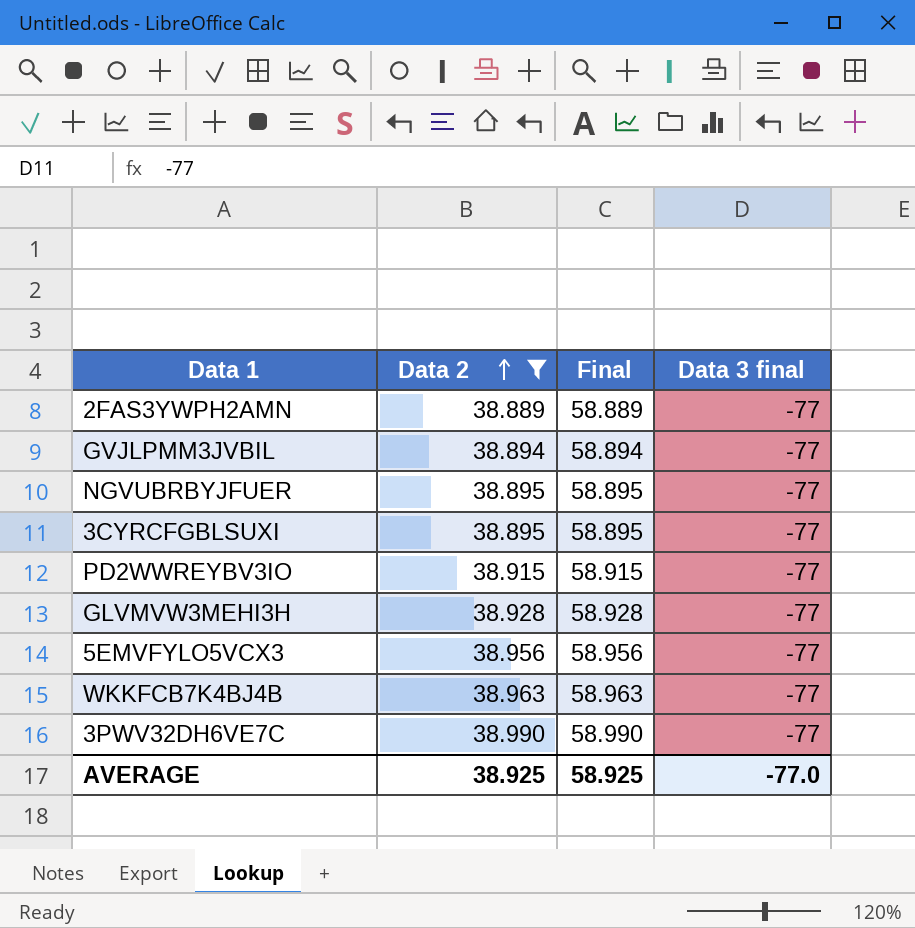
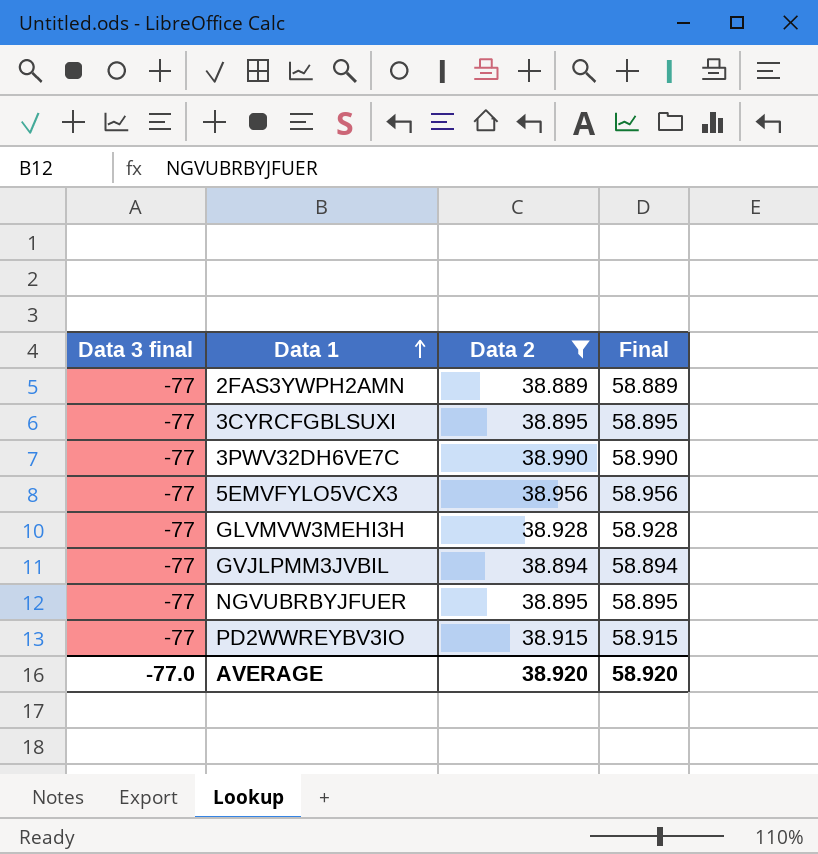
row order: Data 2 ascending -> Data 1 ascending
column Data 3 final | position: 4 -> 1
row WKKFCB7K4BJ4B: 38.963 | 58.963 | -77 -> none
AVERAGE | Data 2: 38.925 -> 38.920
AVERAGE | Final: 58.925 -> 58.920

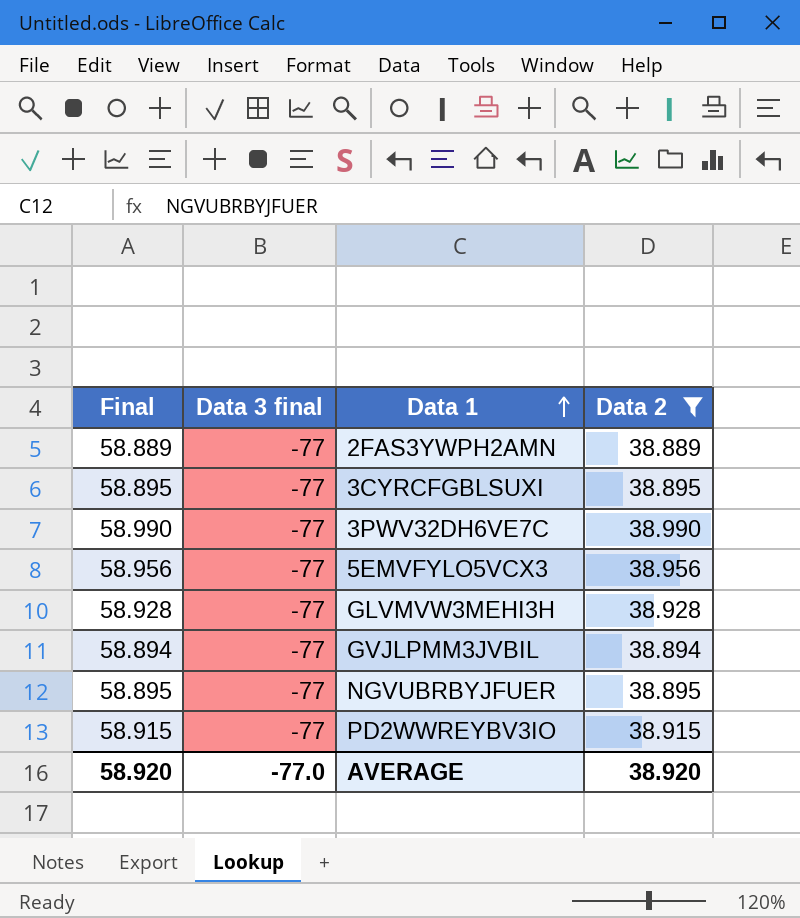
column Final | position: 4 -> 1

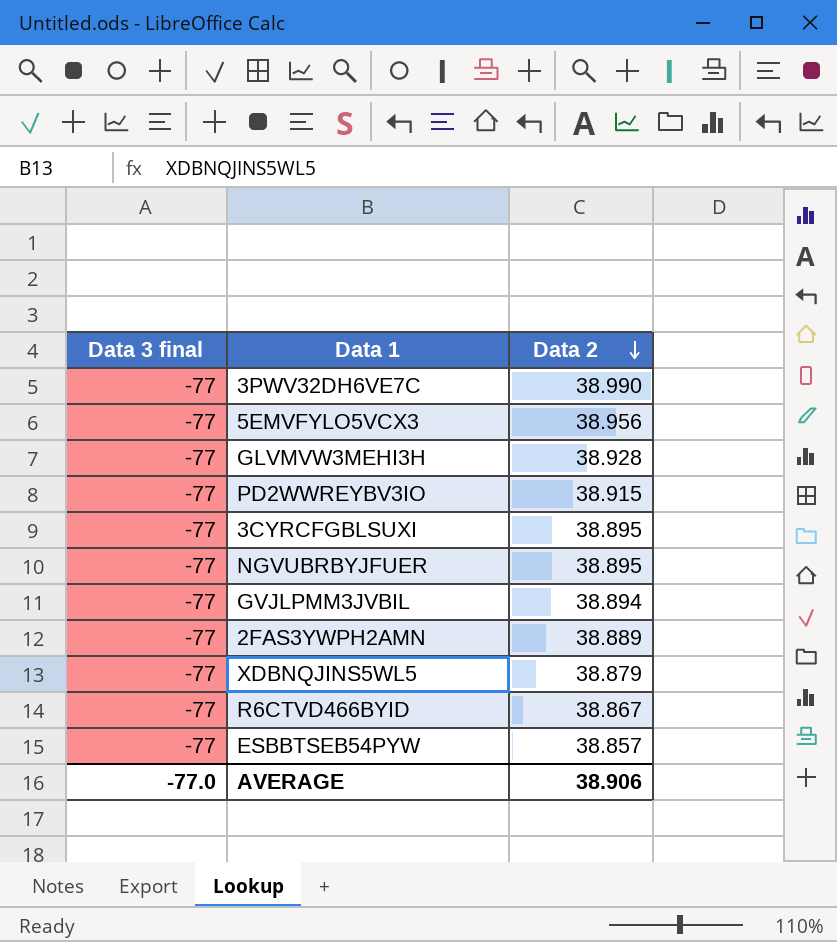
filter: Data 2 >= 38.889 -> none
row order: Data 1 ascending -> Data 2 descending
column Final | formula: [Data 2] + 20 -> none
AVERAGE | Data 2: 38.920 -> 38.906

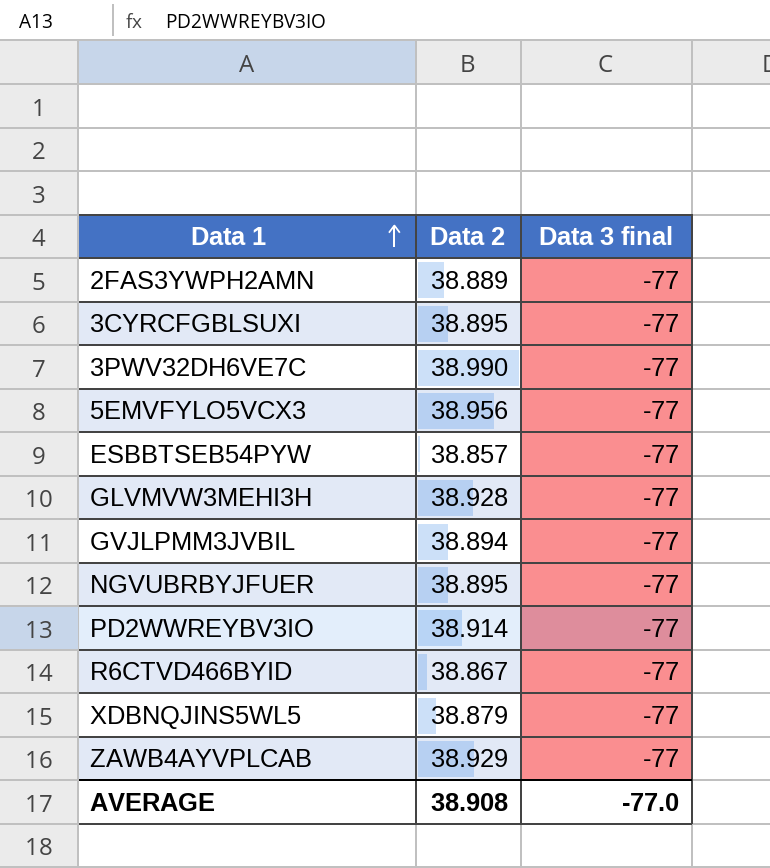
row order: Data 2 descending -> Data 1 ascending
column Data 3 final | position: 1 -> 3
PD2WWREYBV3IO | Data 2: 38.915 -> 38.914
row ZAWB4AYVPLCAB: none -> 38.929 | -77
AVERAGE | Data 2: 38.906 -> 38.908

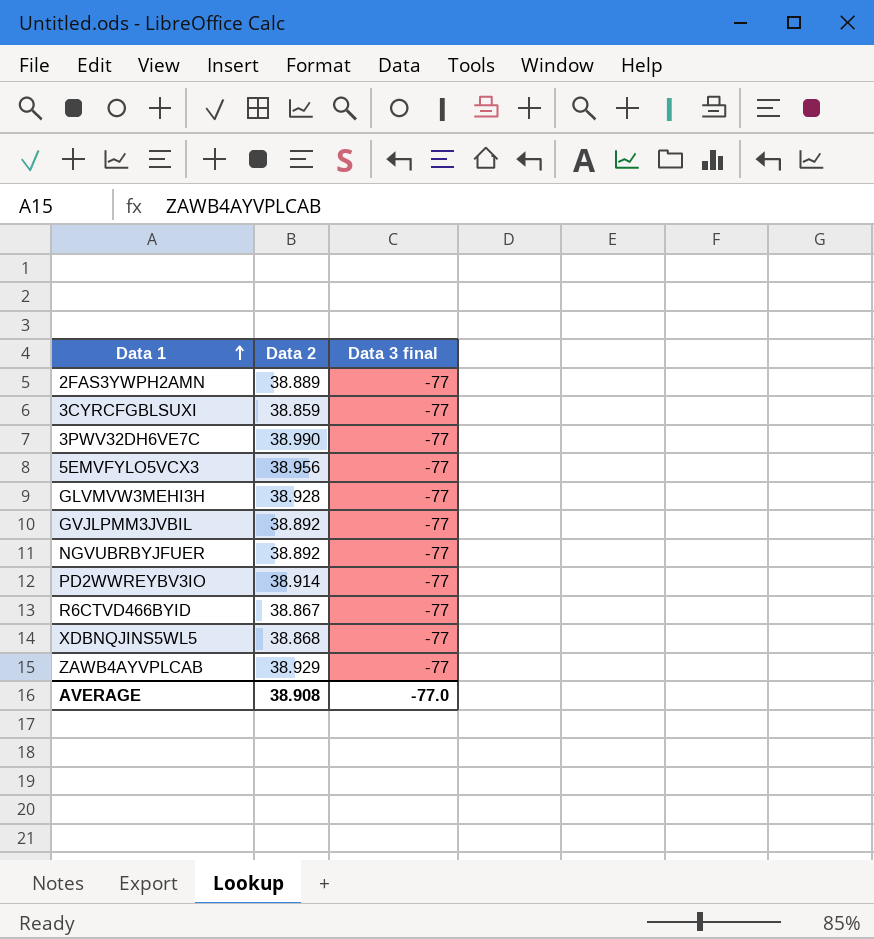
row ESBBTSEB54PYW: 38.857 | -77 -> none
3CYRCFGBLSUXI | Data 2: 38.895 -> 38.859
GVJLPMM3JVBIL | Data 2: 38.894 -> 38.892
NGVUBRBYJFUER | Data 2: 38.895 -> 38.892
XDBNQJINS5WL5 | Data 2: 38.879 -> 38.868

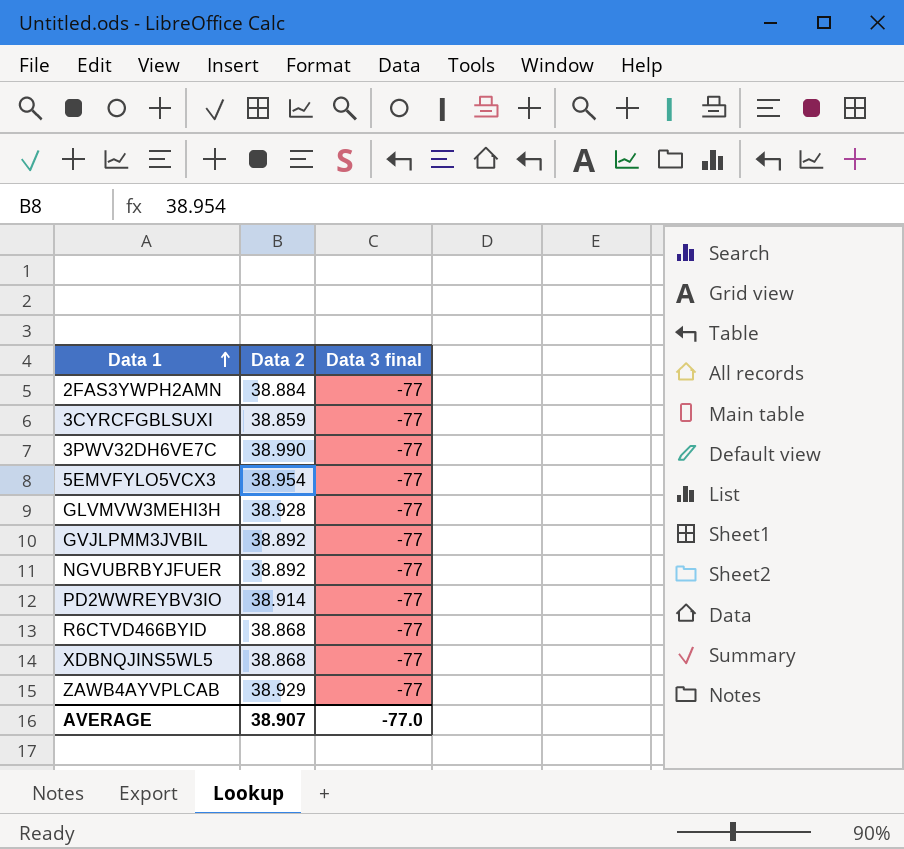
2FAS3YWPH2AMN | Data 2: 38.889 -> 38.884
5EMVFYLO5VCX3 | Data 2: 38.956 -> 38.954
R6CTVD466BYID | Data 2: 38.867 -> 38.868
AVERAGE | Data 2: 38.908 -> 38.907

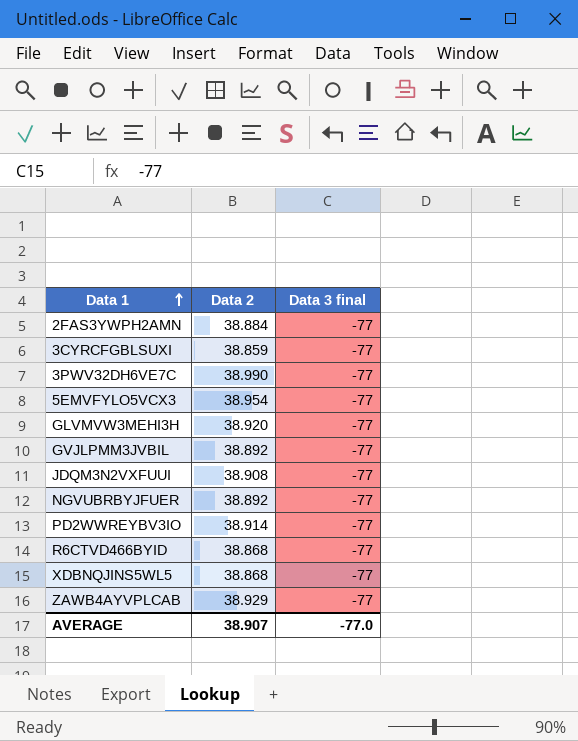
GLVMVW3MEHI3H | Data 2: 38.928 -> 38.920
row JDQM3N2VXFUUI: none -> 38.908 | -77

